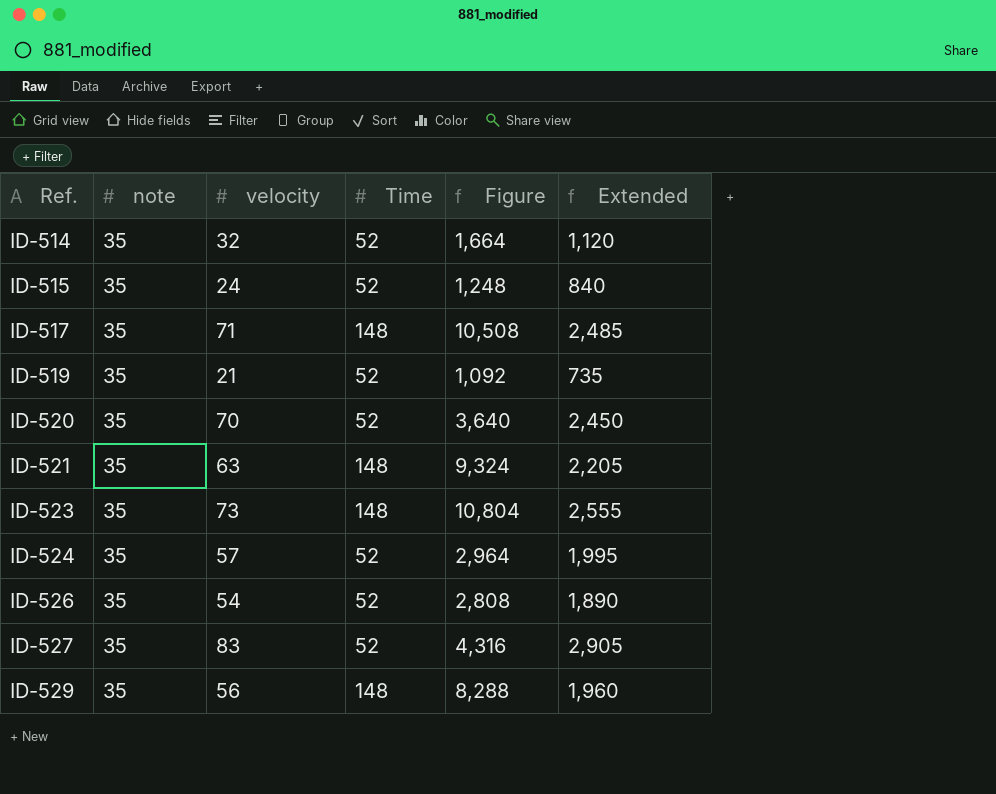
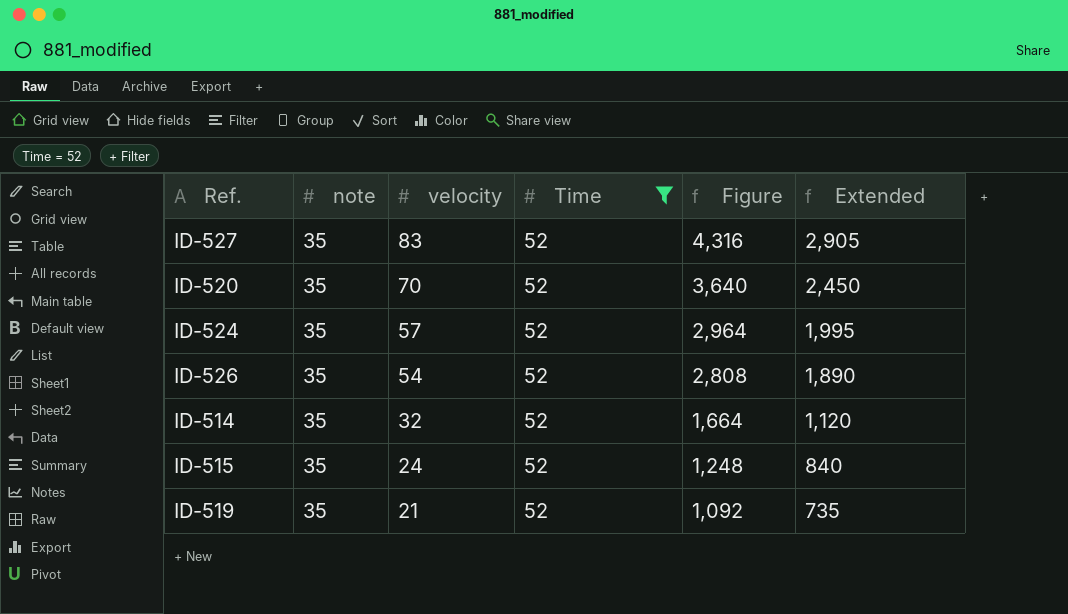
filter: none -> Time = 52
row order: Ref. ascending -> velocity descending

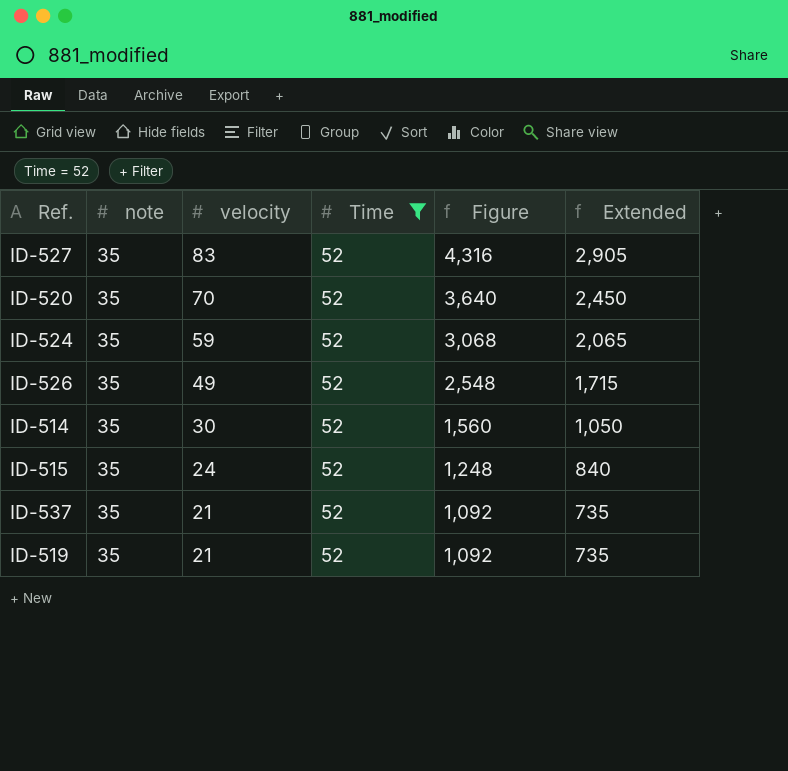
ID-524 | velocity: 57 -> 59
ID-524 | Figure: 2,964 -> 3,068
ID-524 | Extended: 1,995 -> 2,065
ID-526 | velocity: 54 -> 49
ID-526 | Figure: 2,808 -> 2,548
ID-526 | Extended: 1,890 -> 1,715
ID-514 | velocity: 32 -> 30
ID-514 | Figure: 1,664 -> 1,560
ID-514 | Extended: 1,120 -> 1,050
row ID-537: none -> 35 | 21 | 52 | 1,092 | 735

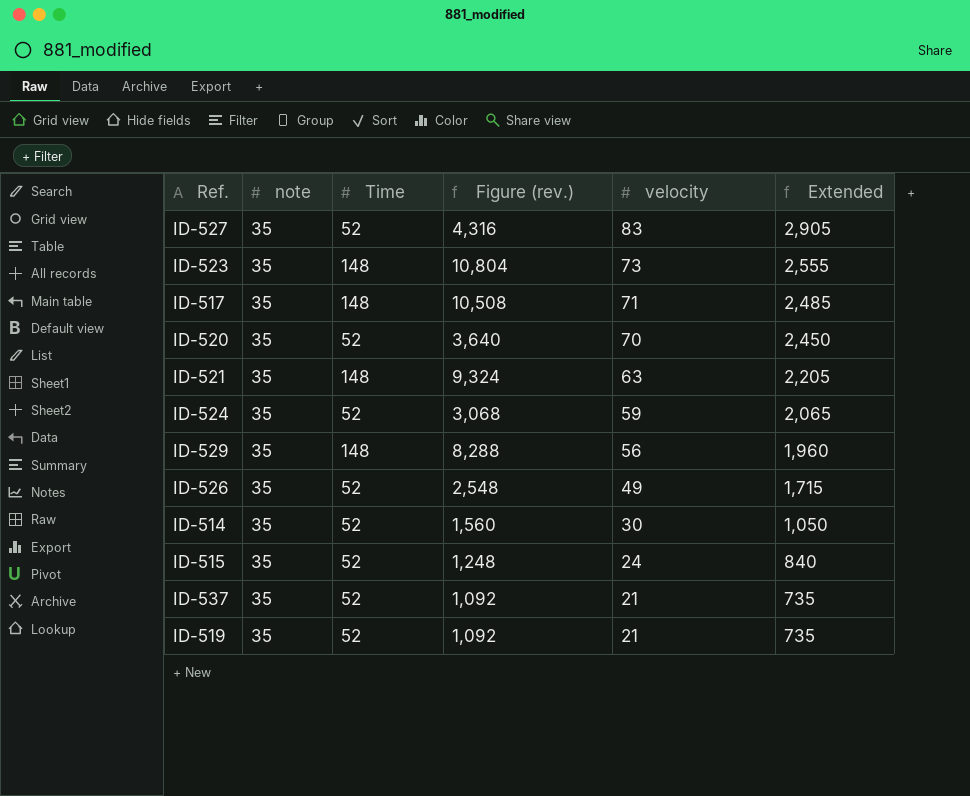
filter: Time = 52 -> none
column name: Figure -> Figure (rev.)
column velocity | position: 3 -> 5

